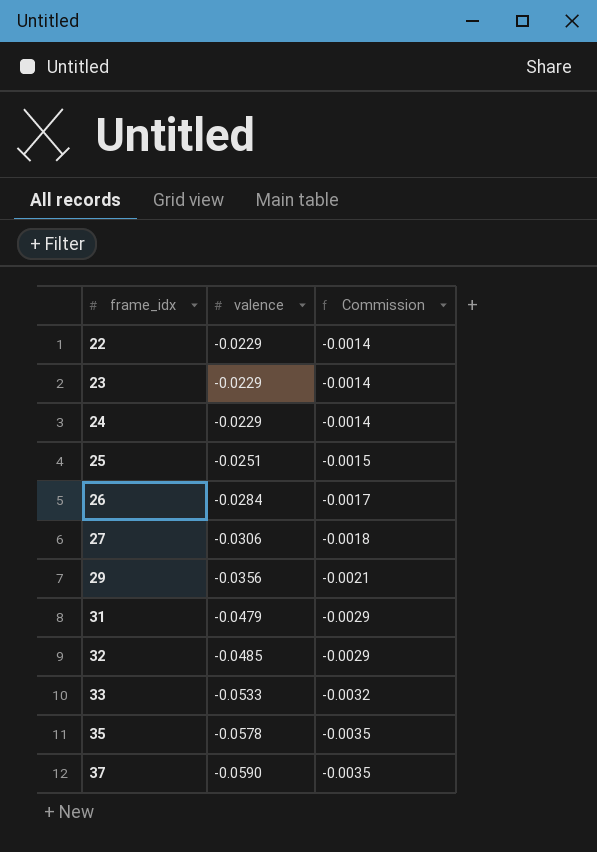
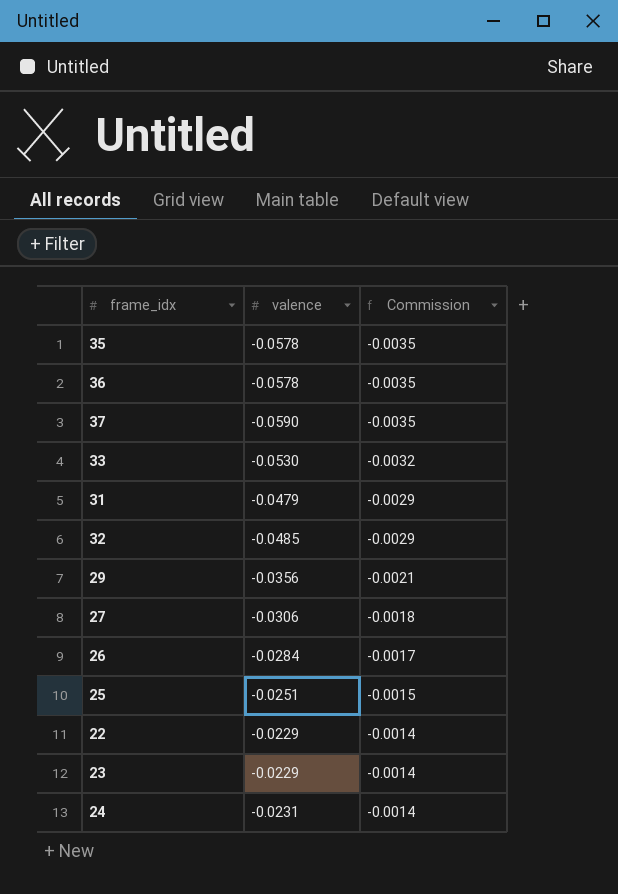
row order: frame_idx ascending -> Commission ascending
row 36: none -> -0.0578 | -0.0035
33 | valence: -0.0533 -> -0.0530
24 | valence: -0.0229 -> -0.0231

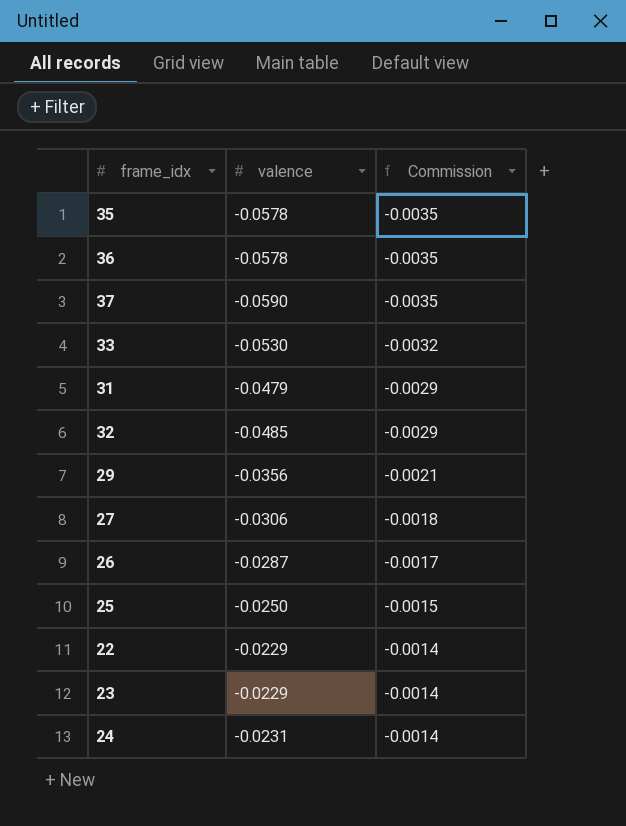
26 | valence: -0.0284 -> -0.0287
25 | valence: -0.0251 -> -0.0250

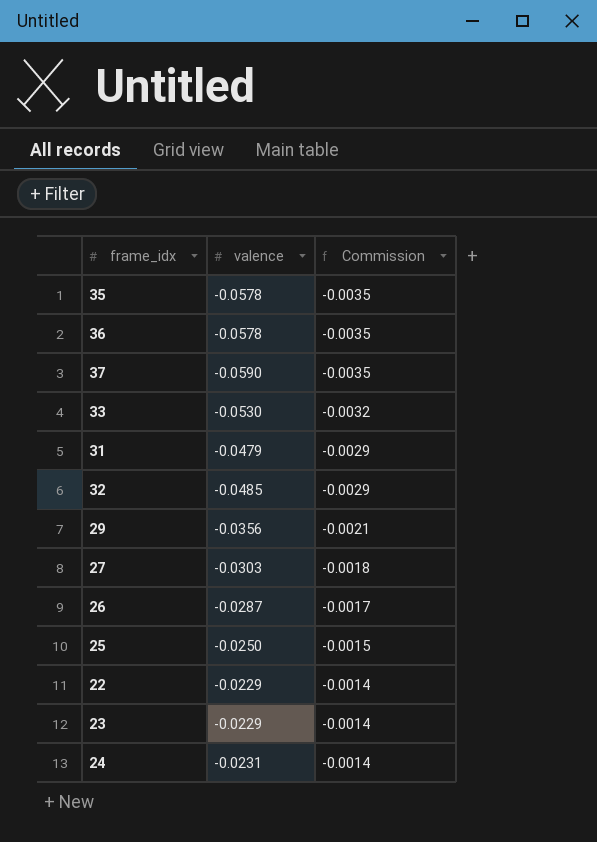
27 | valence: -0.0306 -> -0.0303

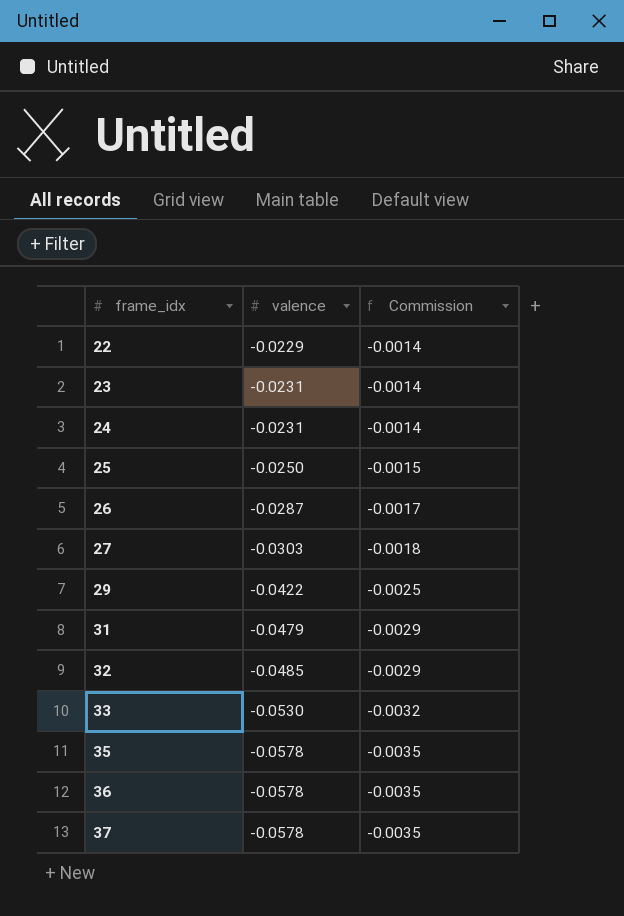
row order: Commission ascending -> frame_idx ascending
23 | valence: -0.0229 -> -0.0231
29 | valence: -0.0356 -> -0.0422
29 | Commission: -0.0021 -> -0.0025
37 | valence: -0.0590 -> -0.0578

